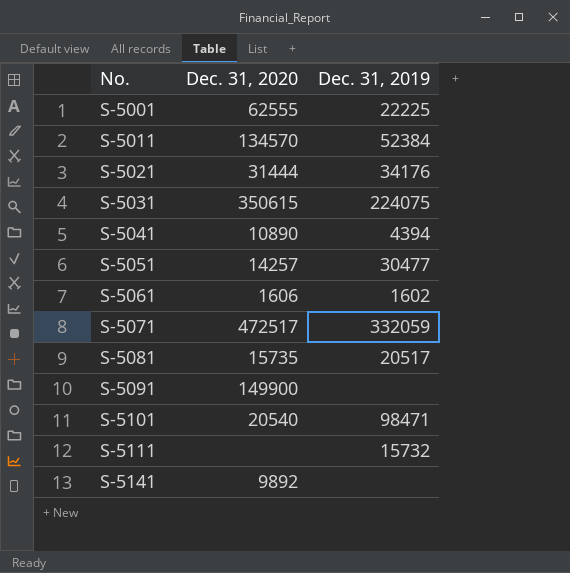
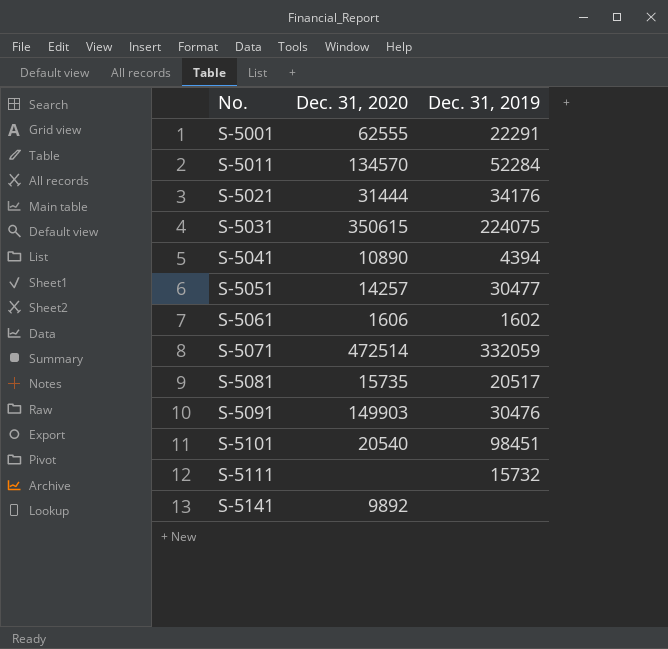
S-5001 | Dec. 31, 2019: 22225 -> 22291
S-5011 | Dec. 31, 2019: 52384 -> 52284
S-5071 | Dec. 31, 2020: 472517 -> 472514
S-5091 | Dec. 31, 2020: 149900 -> 149903
S-5091 | Dec. 31, 2019: none -> 30476
S-5101 | Dec. 31, 2019: 98471 -> 98451

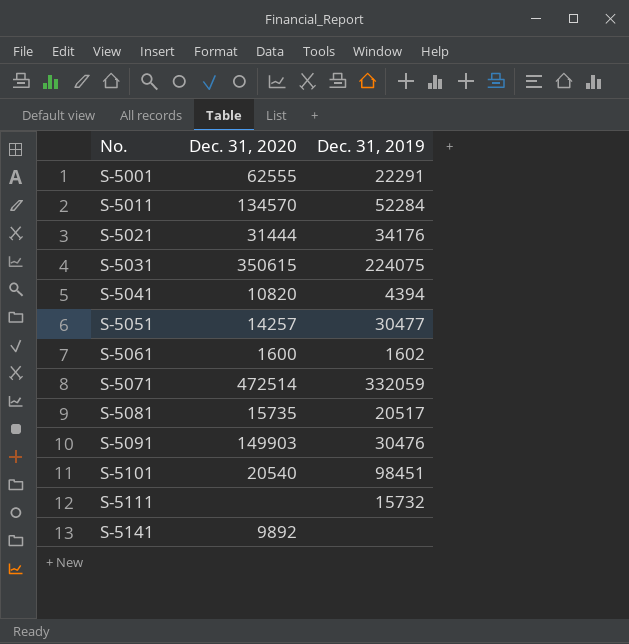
S-5041 | Dec. 31, 2020: 10890 -> 10820
S-5061 | Dec. 31, 2020: 1606 -> 1600

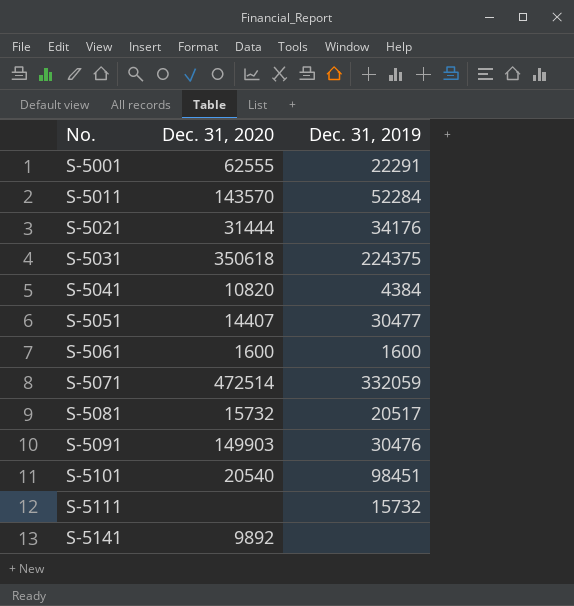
S-5011 | Dec. 31, 2020: 134570 -> 143570
S-5031 | Dec. 31, 2020: 350615 -> 350618
S-5031 | Dec. 31, 2019: 224075 -> 224375
S-5041 | Dec. 31, 2019: 4394 -> 4384
S-5051 | Dec. 31, 2020: 14257 -> 14407
S-5061 | Dec. 31, 2019: 1602 -> 1600
S-5081 | Dec. 31, 2020: 15735 -> 15732

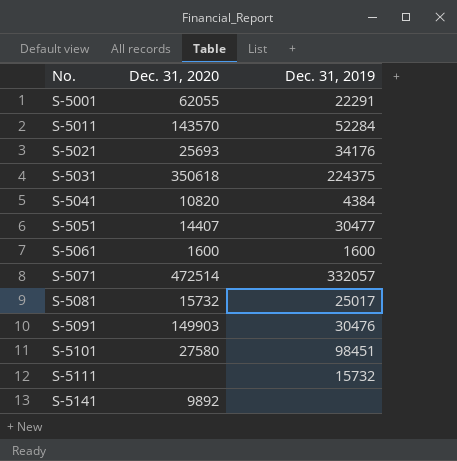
S-5001 | Dec. 31, 2020: 62555 -> 62055
S-5021 | Dec. 31, 2020: 31444 -> 25693
S-5071 | Dec. 31, 2019: 332059 -> 332057
S-5081 | Dec. 31, 2019: 20517 -> 25017
S-5101 | Dec. 31, 2020: 20540 -> 27580

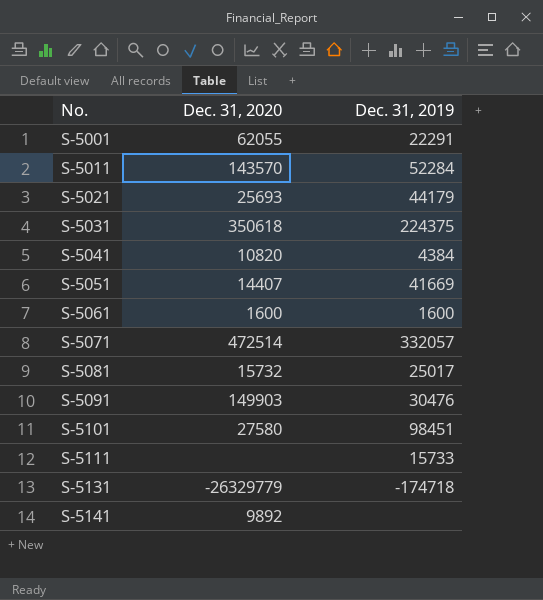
S-5021 | Dec. 31, 2019: 34176 -> 44179
S-5051 | Dec. 31, 2019: 30477 -> 41669
S-5111 | Dec. 31, 2019: 15732 -> 15733
row S-5131: none -> -26329779 | -174718

